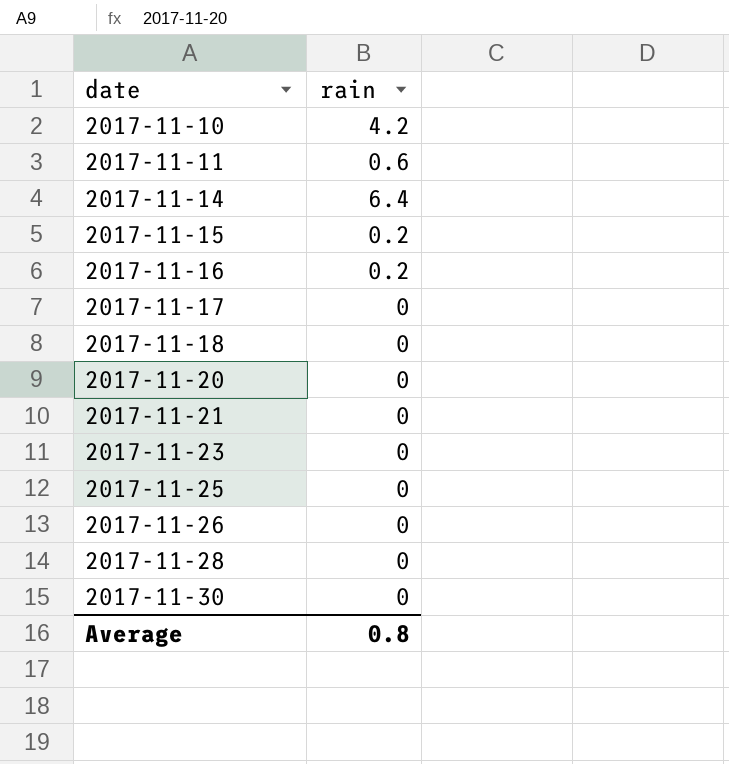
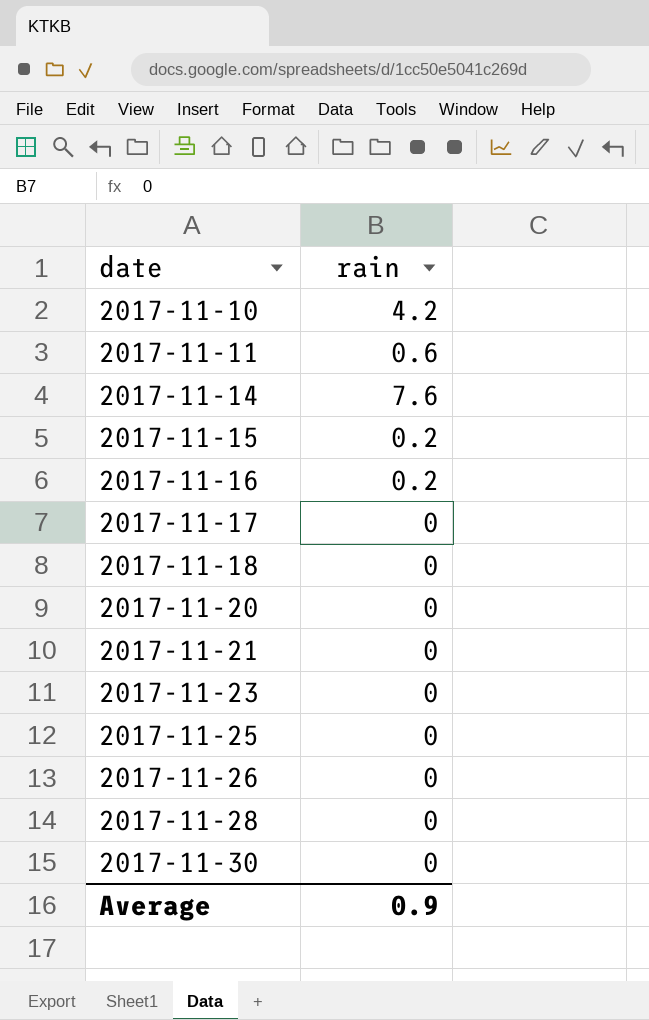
2017-11-14 | rain: 6.4 -> 7.6
Average | rain: 0.8 -> 0.9

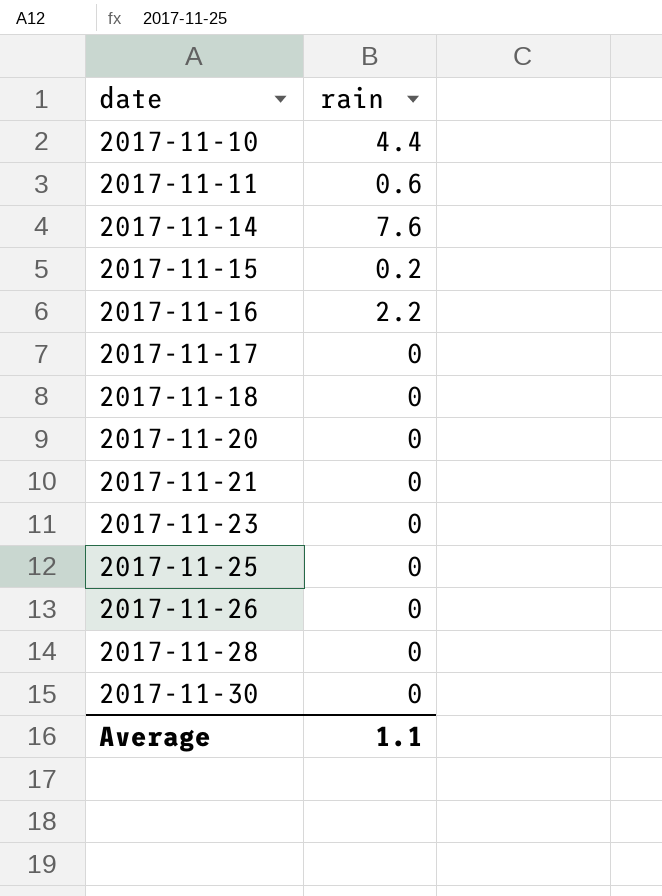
2017-11-10 | rain: 4.2 -> 4.4
2017-11-16 | rain: 0.2 -> 2.2
Average | rain: 0.9 -> 1.1

